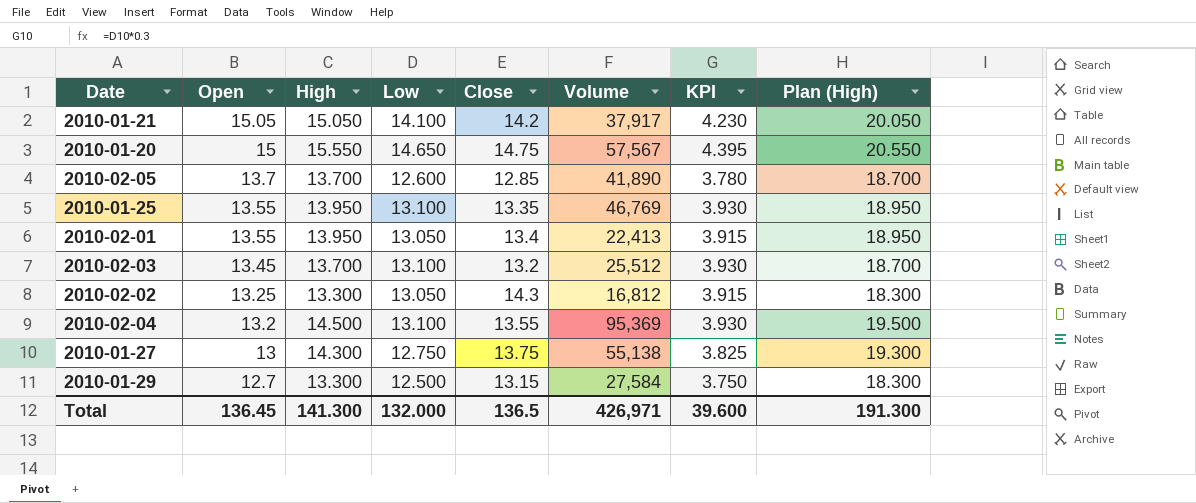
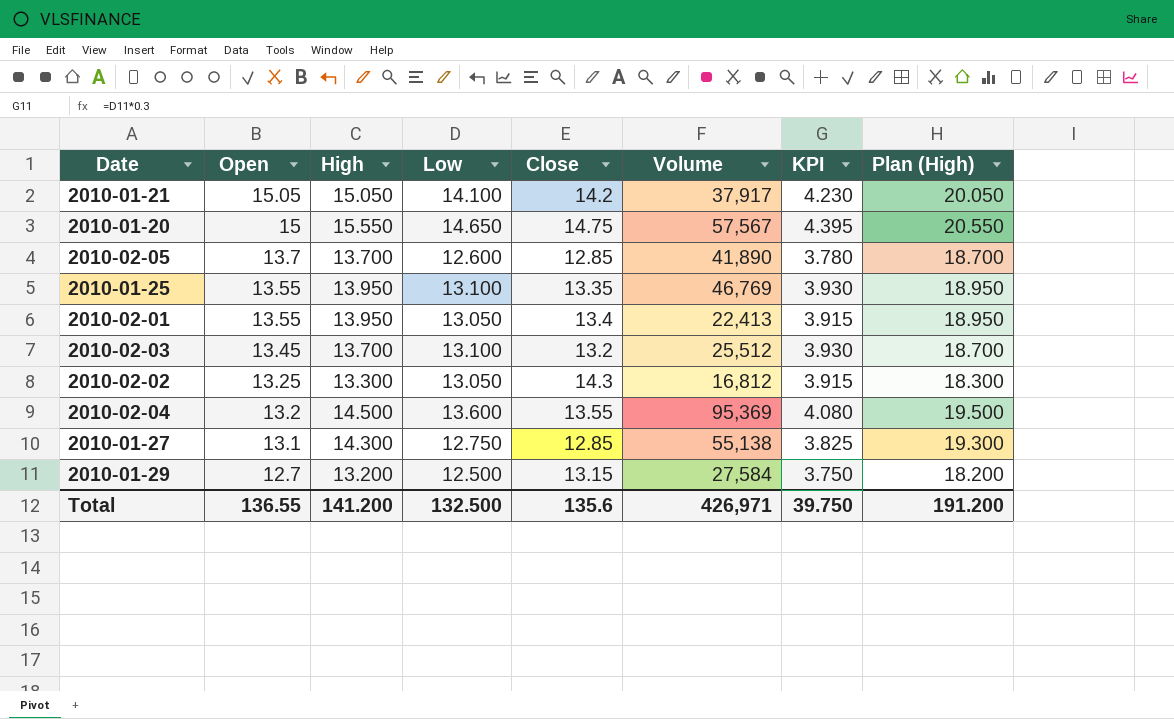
2010-02-04 | Low: 13.100 -> 13.600
2010-02-04 | KPI: 3.930 -> 4.080
2010-01-27 | Open: 13 -> 13.1
2010-01-27 | Close: 13.75 -> 12.85
2010-01-29 | High: 13.300 -> 13.200
2010-01-29 | Plan (High): 18.300 -> 18.200
Total | Open: 136.45 -> 136.55
Total | High: 141.300 -> 141.200
Total | Low: 132.000 -> 132.500
Total | Close: 136.5 -> 135.6
Total | KPI: 39.600 -> 39.750
Total | Plan (High): 191.300 -> 191.200

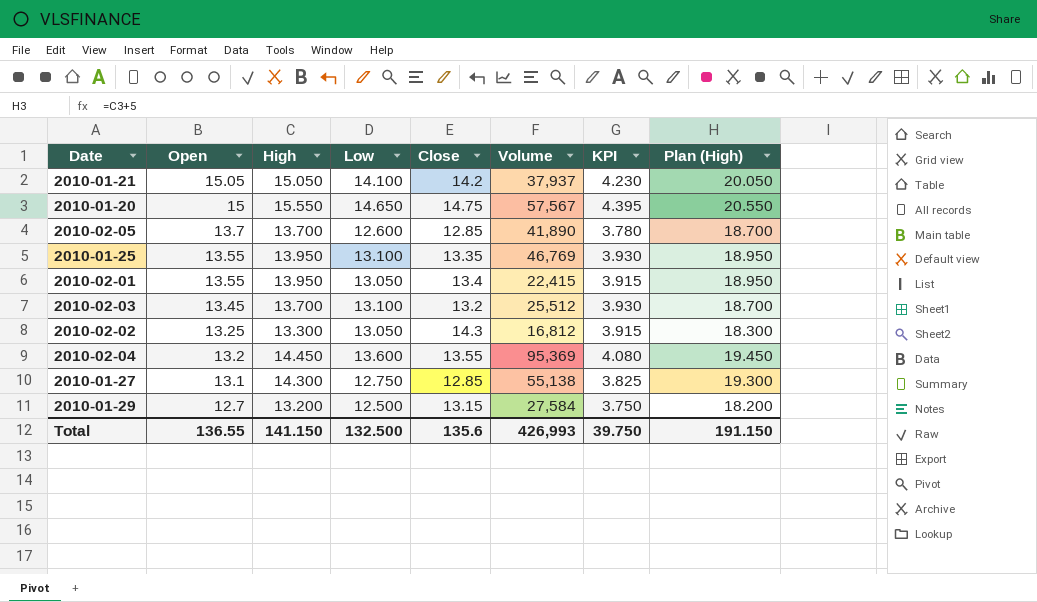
2010-01-21 | Volume: 37,917 -> 37,937
2010-02-01 | Volume: 22,413 -> 22,415
2010-02-04 | High: 14.500 -> 14.450
2010-02-04 | Plan (High): 19.500 -> 19.450
Total | High: 141.200 -> 141.150
Total | Volume: 426,971 -> 426,993
Total | Plan (High): 191.200 -> 191.150

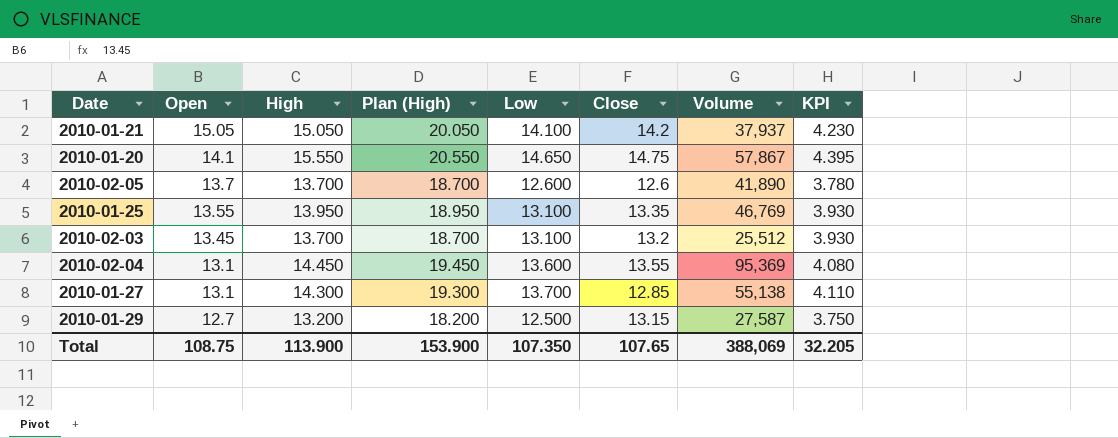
column Plan (High) | position: 8 -> 4
row 2010-02-01: 13.55 | 13.950 | 13.050 | 13.4 | 22,415 | 3.915 | 18.950 -> none
row 2010-02-02: 13.25 | 13.300 | 13.050 | 14.3 | 16,812 | 3.915 | 18.300 -> none
2010-01-20 | Open: 15 -> 14.1
2010-01-20 | Volume: 57,567 -> 57,867
2010-02-05 | Close: 12.85 -> 12.6
2010-02-04 | Open: 13.2 -> 13.1
2010-01-27 | Low: 12.750 -> 13.700
2010-01-27 | KPI: 3.825 -> 4.110
2010-01-29 | Volume: 27,584 -> 27,587
Total | Open: 136.55 -> 108.75
Total | High: 141.150 -> 113.900
Total | Plan (High): 191.150 -> 153.900
Total | Low: 132.500 -> 107.350
Total | Close: 135.6 -> 107.65
Total | Volume: 426,993 -> 388,069
Total | KPI: 39.750 -> 32.205

